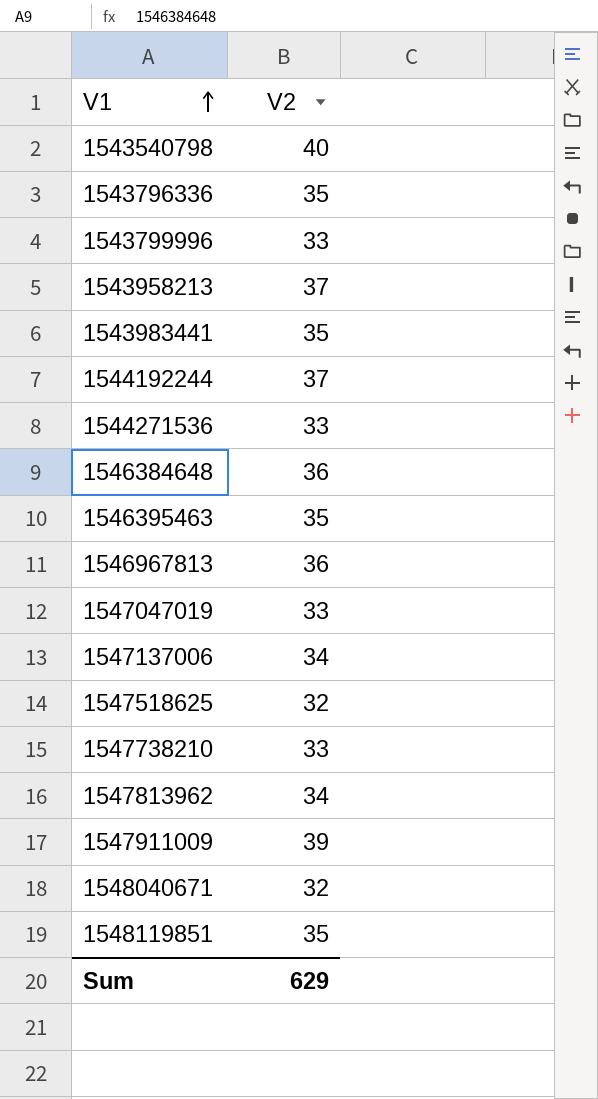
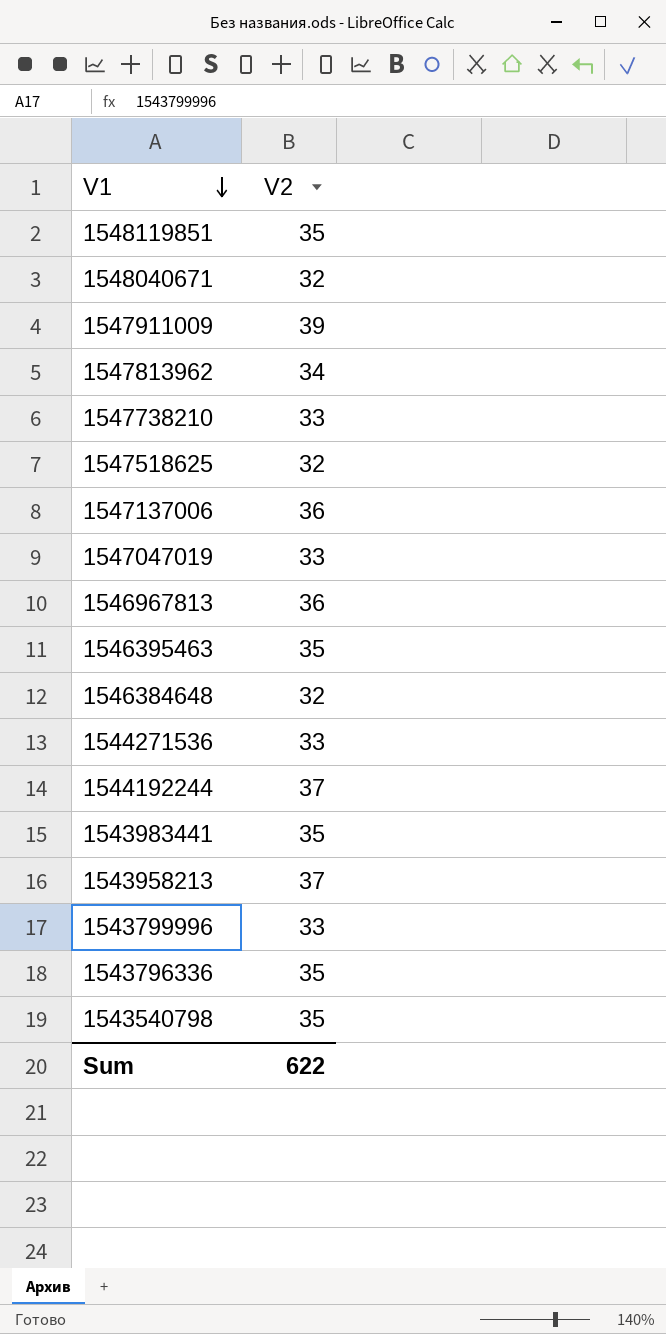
row order: V1 ascending -> V1 descending
1547137006 | V2: 34 -> 36
1546384648 | V2: 36 -> 32
1543540798 | V2: 40 -> 35
Sum | V2: 629 -> 622

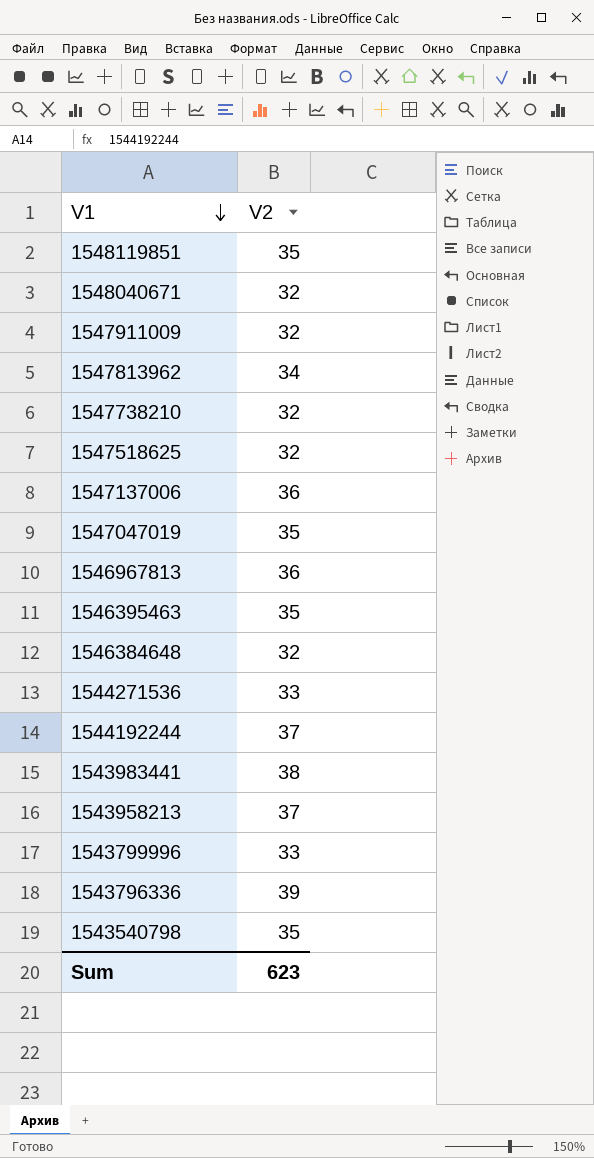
1547911009 | V2: 39 -> 32
1547738210 | V2: 33 -> 32
1547047019 | V2: 33 -> 35
1543983441 | V2: 35 -> 38
1543796336 | V2: 35 -> 39
Sum | V2: 622 -> 623

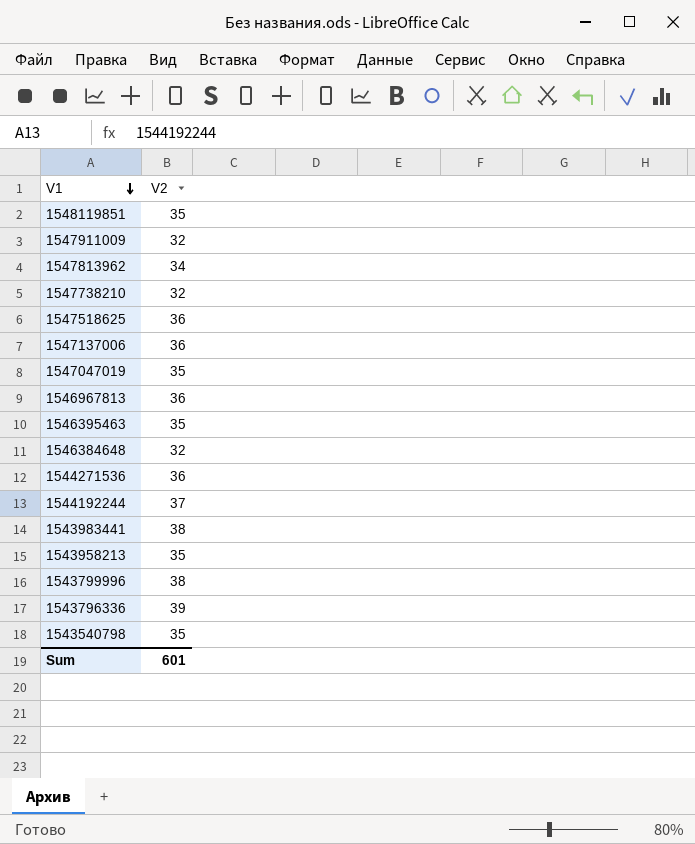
row 1548040671: 32 -> none
1547518625 | V2: 32 -> 36
1544271536 | V2: 33 -> 36
1543958213 | V2: 37 -> 35
1543799996 | V2: 33 -> 38
Sum | V2: 623 -> 601

